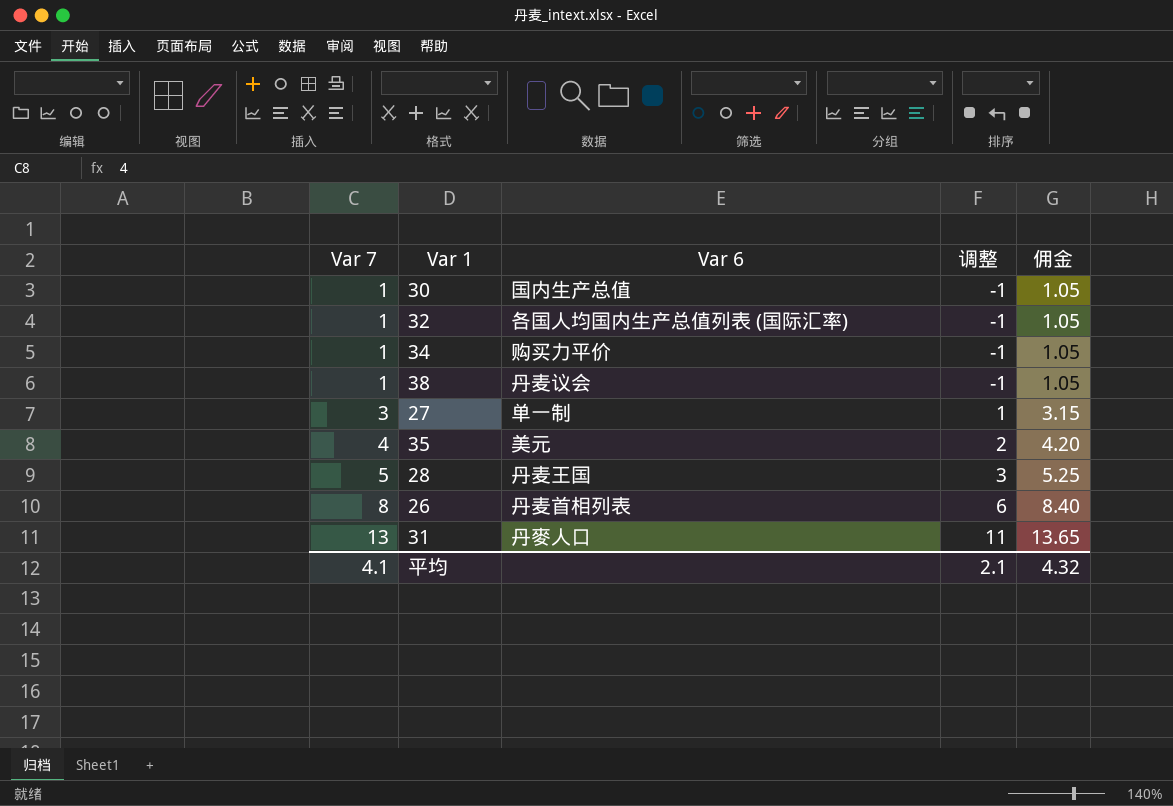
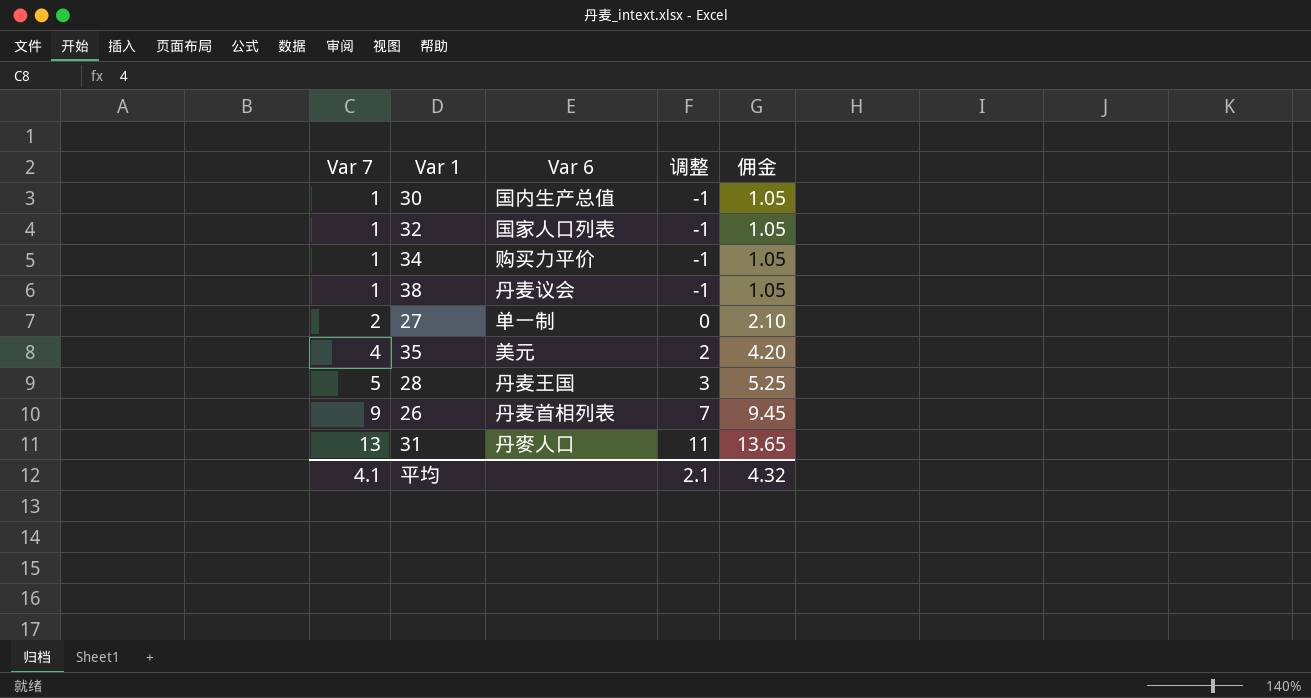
32 | Var 6: 各国人均国内生产总值列表 (国际汇率) -> 国家人口列表
27 | Var 7: 3 -> 2
27 | 调整: 1 -> 0
27 | 佣金: 3.15 -> 2.10
26 | Var 7: 8 -> 9
26 | 调整: 6 -> 7
26 | 佣金: 8.40 -> 9.45

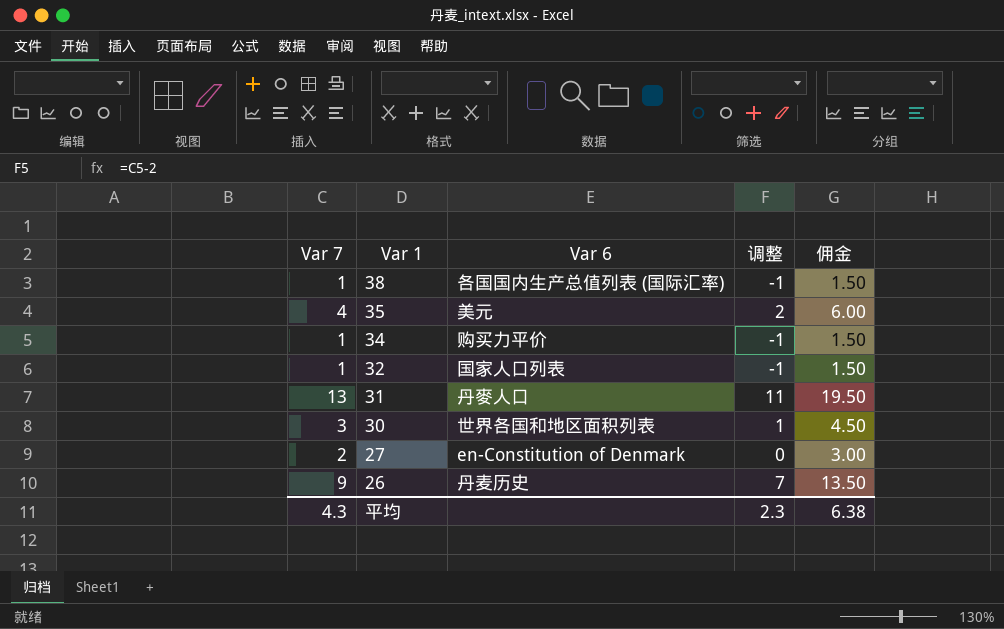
row order: Var 7 ascending -> Var 1 descending
column 佣金 | formula: [Var 7] * 1.05 -> [Var 7] * 1.5
row 28: 5 | 丹麦王国 | 3 | 5.25 -> none
38 | Var 6: 丹麦议会 -> 各国国内生产总值列表 (国际汇率)
30 | Var 7: 1 -> 3
30 | Var 6: 国内生产总值 -> 世界各国和地区面积列表
30 | 调整: -1 -> 1
27 | Var 6: 单一制 -> en-Constitution of Denmark
26 | Var 6: 丹麦首相列表 -> 丹麦历史
平均 | Var 7: 4.1 -> 4.3
平均 | 调整: 2.1 -> 2.3
平均 | 佣金: 4.32 -> 6.38

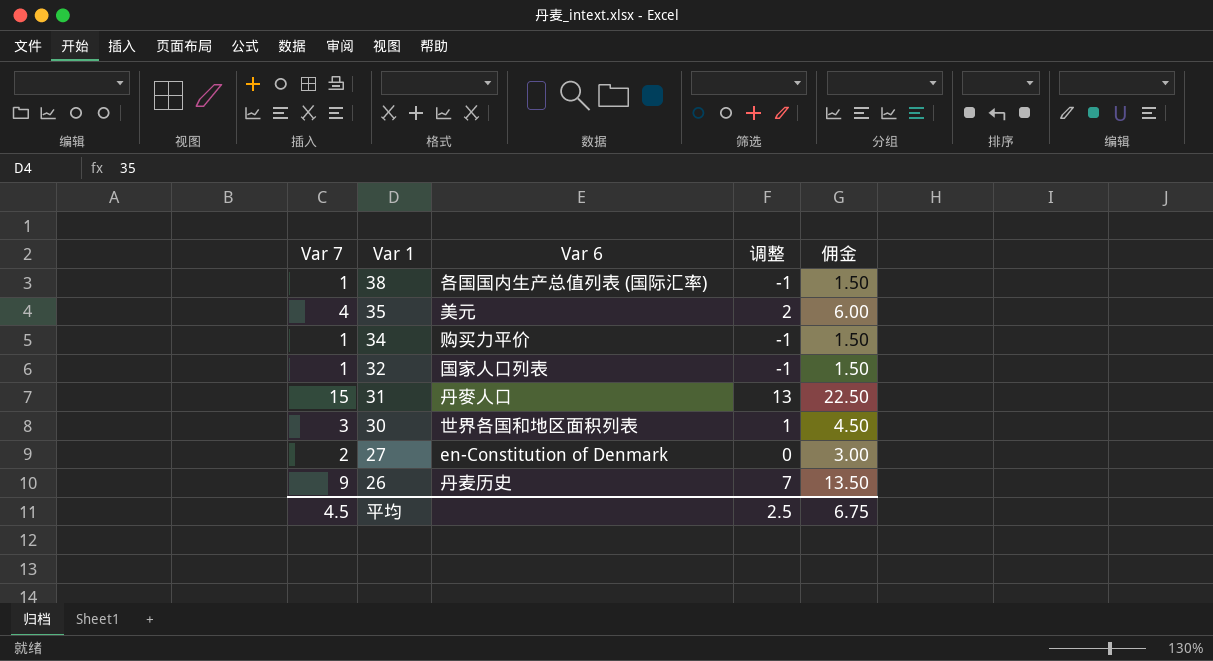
31 | Var 7: 13 -> 15
31 | 调整: 11 -> 13
31 | 佣金: 19.50 -> 22.50
平均 | Var 7: 4.3 -> 4.5
平均 | 调整: 2.3 -> 2.5
平均 | 佣金: 6.38 -> 6.75

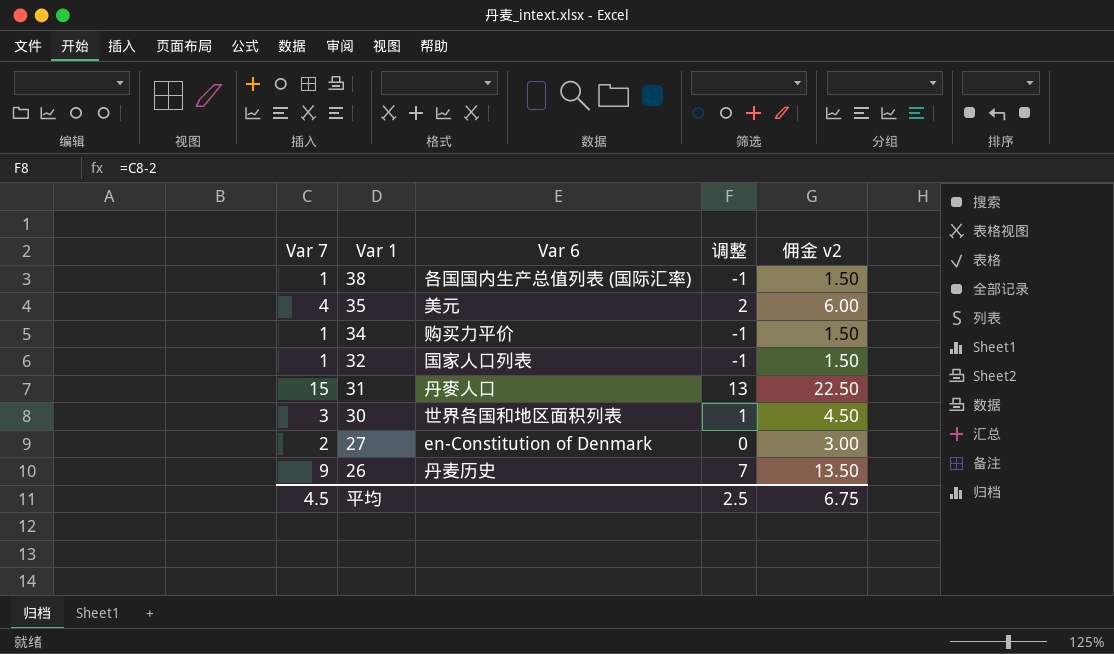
column name: 佣金 -> 佣金 v2

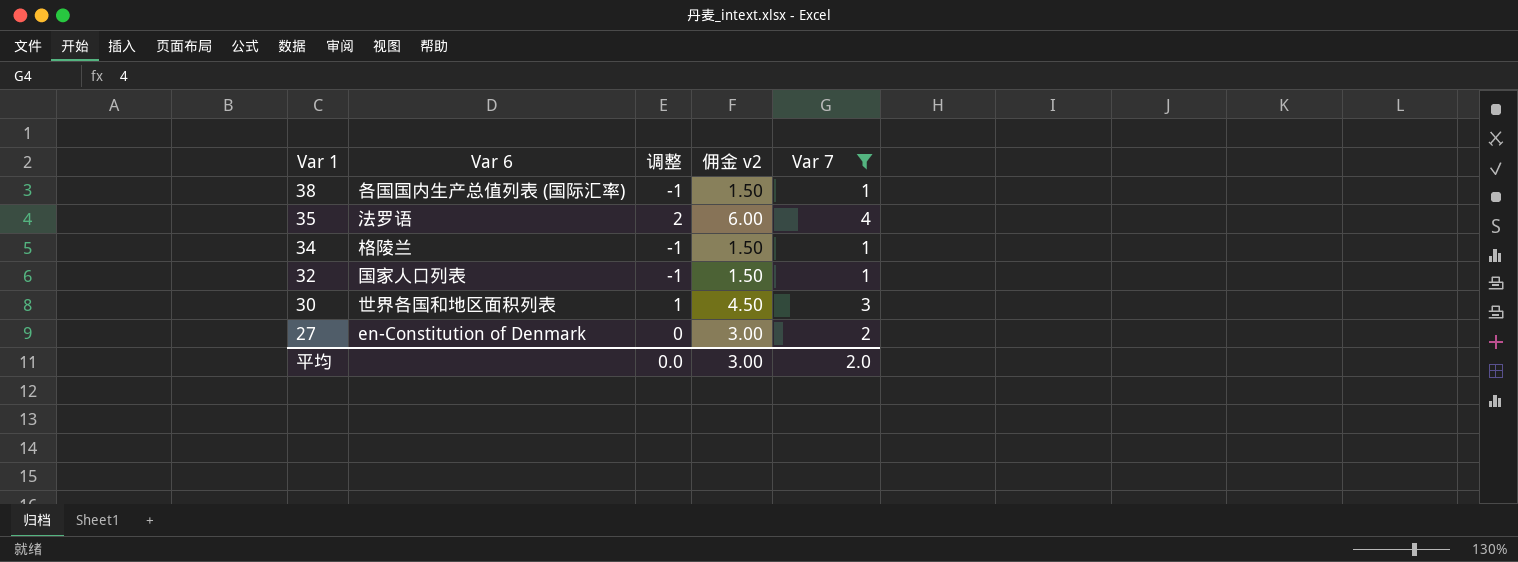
filter: none -> Var 7 <= 4
column Var 7 | position: 1 -> 5
35 | Var 6: 美元 -> 法罗语
34 | Var 6: 购买力平价 -> 格陵兰
平均 | 调整: 2.5 -> 0.0
平均 | 佣金 v2: 6.75 -> 3.00
平均 | Var 7: 4.5 -> 2.0

